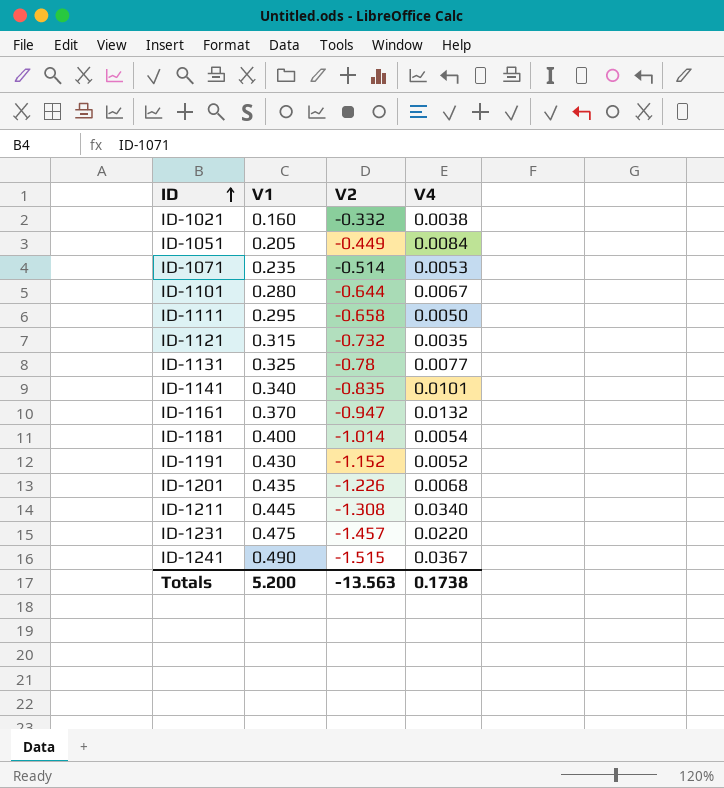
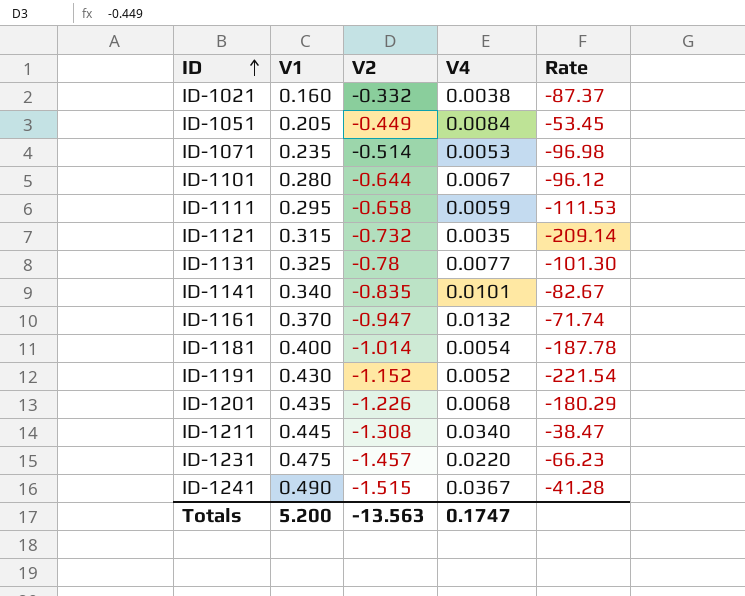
column Rate | formula: none -> [V2] / [V4]
ID-1111 | V4: 0.0050 -> 0.0059
Totals | V4: 0.1738 -> 0.1747

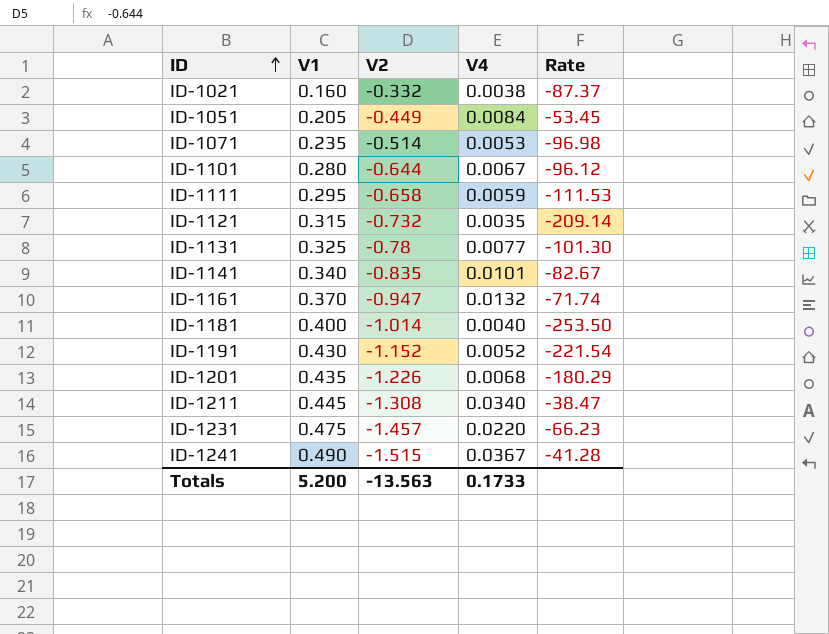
ID-1181 | V4: 0.0054 -> 0.0040
ID-1181 | Rate: -187.78 -> -253.50
Totals | V4: 0.1747 -> 0.1733

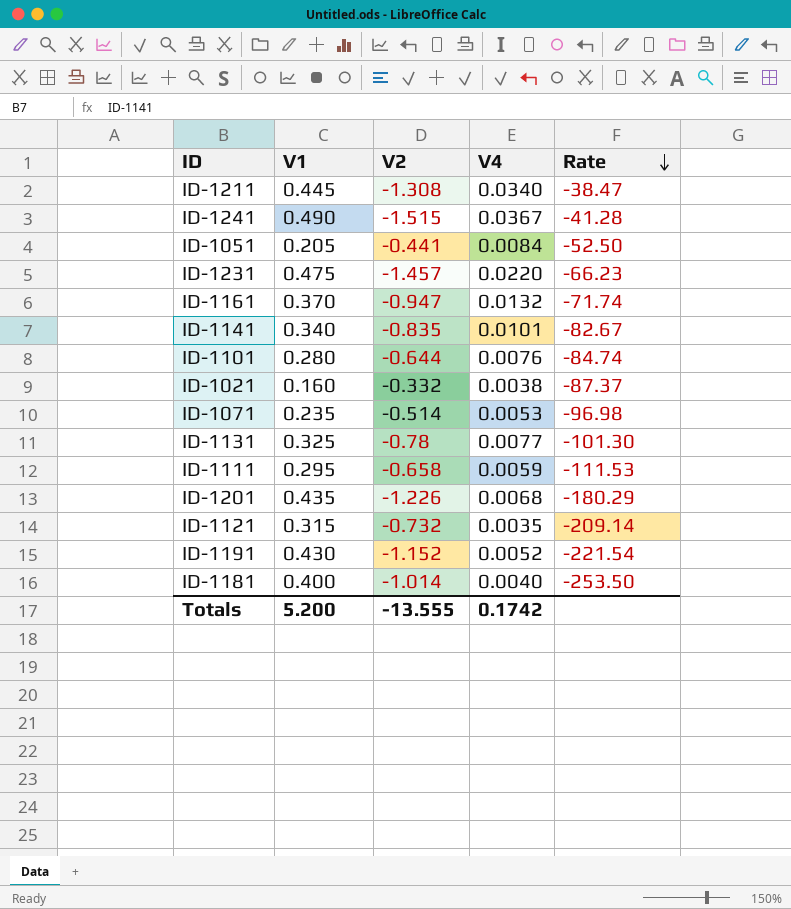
row order: ID ascending -> Rate descending
ID-1051 | V2: -0.449 -> -0.441
ID-1051 | Rate: -53.45 -> -52.50
ID-1101 | V4: 0.0067 -> 0.0076
ID-1101 | Rate: -96.12 -> -84.74
Totals | V2: -13.563 -> -13.555
Totals | V4: 0.1733 -> 0.1742

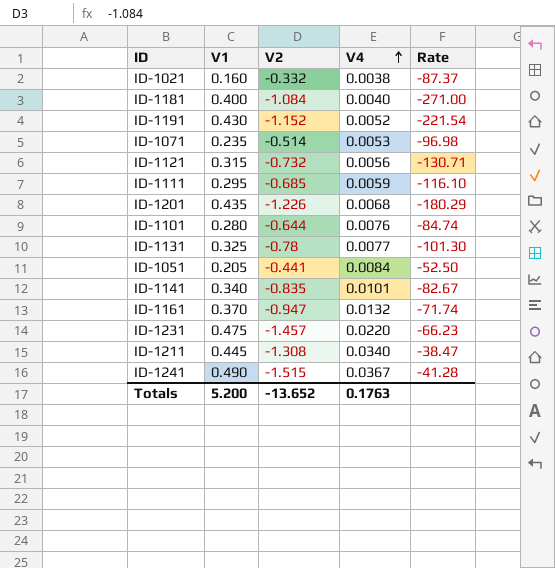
row order: Rate descending -> V4 ascending
ID-1181 | V2: -1.014 -> -1.084
ID-1181 | Rate: -253.50 -> -271.00
ID-1121 | V4: 0.0035 -> 0.0056
ID-1121 | Rate: -209.14 -> -130.71
ID-1111 | V2: -0.658 -> -0.685
ID-1111 | Rate: -111.53 -> -116.10
Totals | V2: -13.555 -> -13.652
Totals | V4: 0.1742 -> 0.1763

